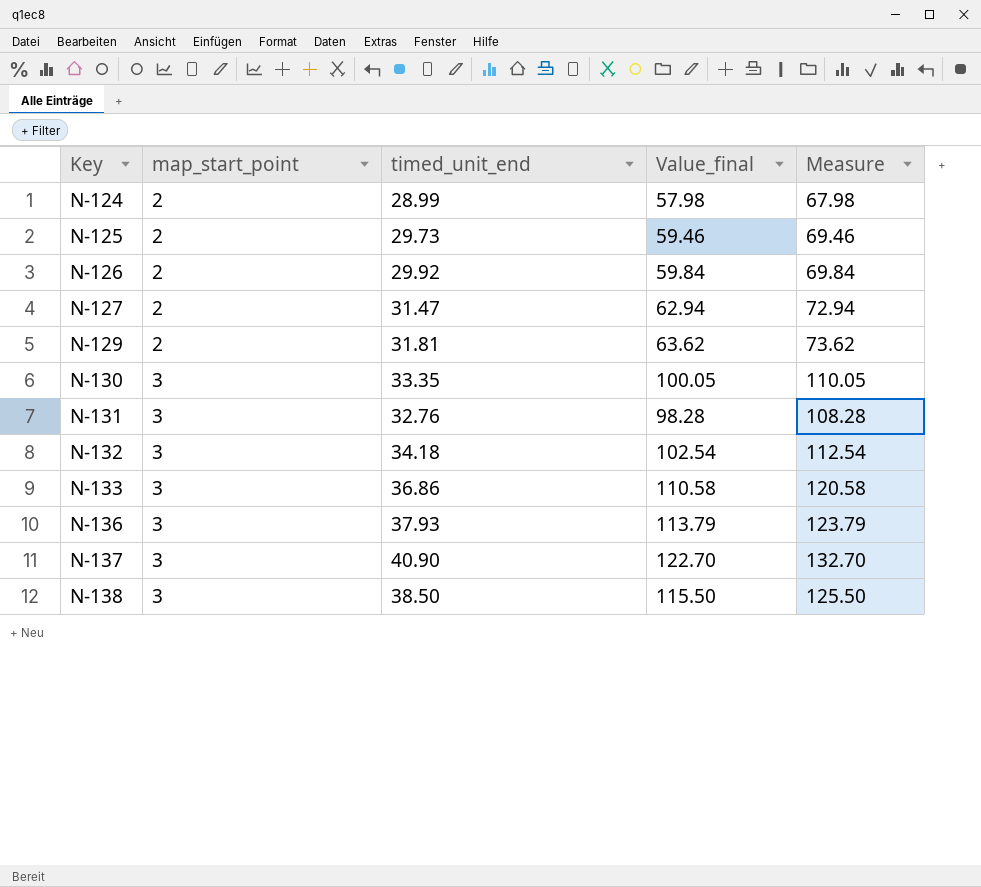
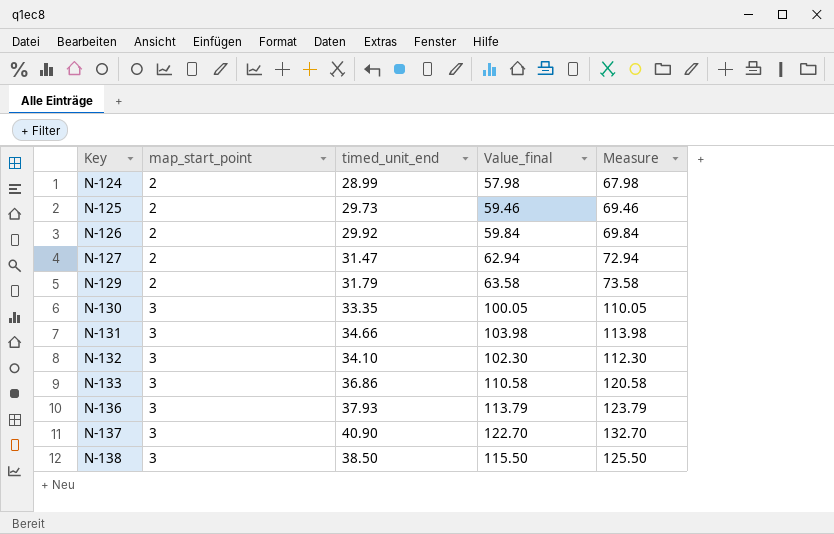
N-129 | timed_unit_end: 31.81 -> 31.79
N-129 | Value_final: 63.62 -> 63.58
N-129 | Measure: 73.62 -> 73.58
N-131 | timed_unit_end: 32.76 -> 34.66
N-131 | Value_final: 98.28 -> 103.98
N-131 | Measure: 108.28 -> 113.98
N-132 | timed_unit_end: 34.18 -> 34.10
N-132 | Value_final: 102.54 -> 102.30
N-132 | Measure: 112.54 -> 112.30

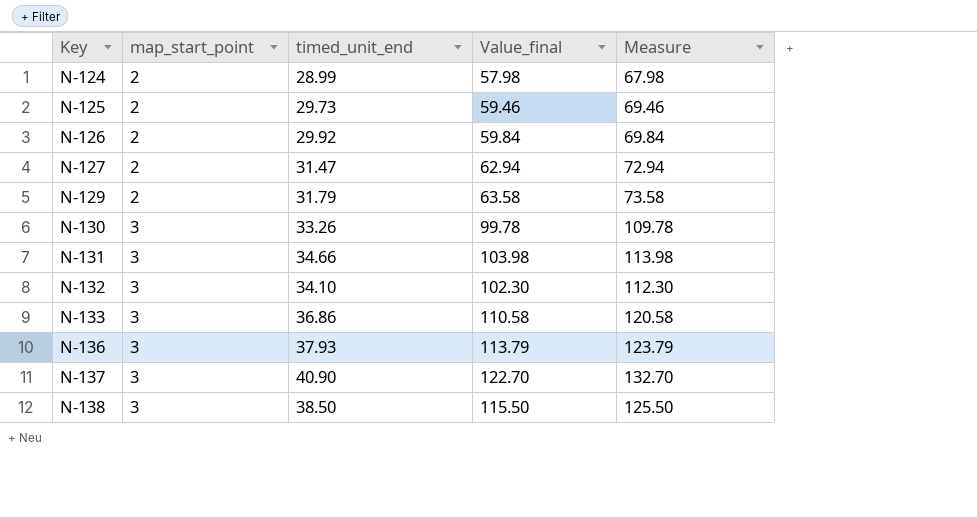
N-130 | timed_unit_end: 33.35 -> 33.26
N-130 | Value_final: 100.05 -> 99.78
N-130 | Measure: 110.05 -> 109.78

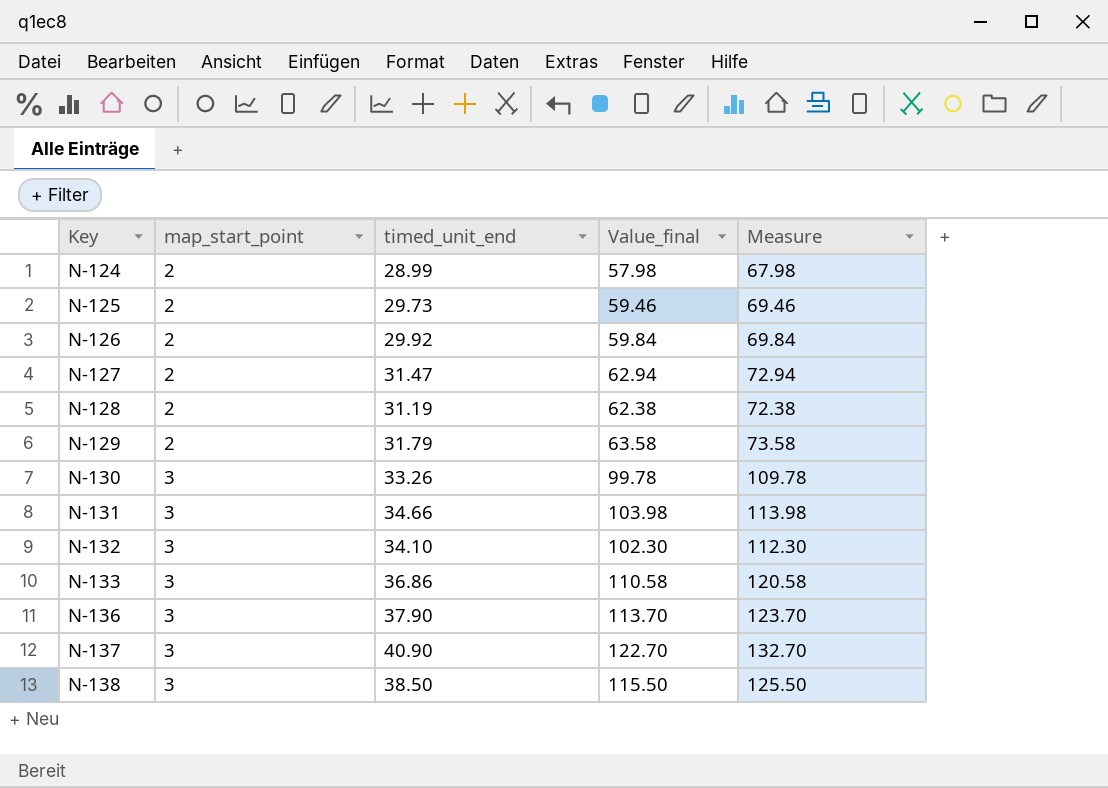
row N-128: none -> 2 | 31.19 | 62.38 | 72.38
N-136 | timed_unit_end: 37.93 -> 37.90
N-136 | Value_final: 113.79 -> 113.70
N-136 | Measure: 123.79 -> 123.70

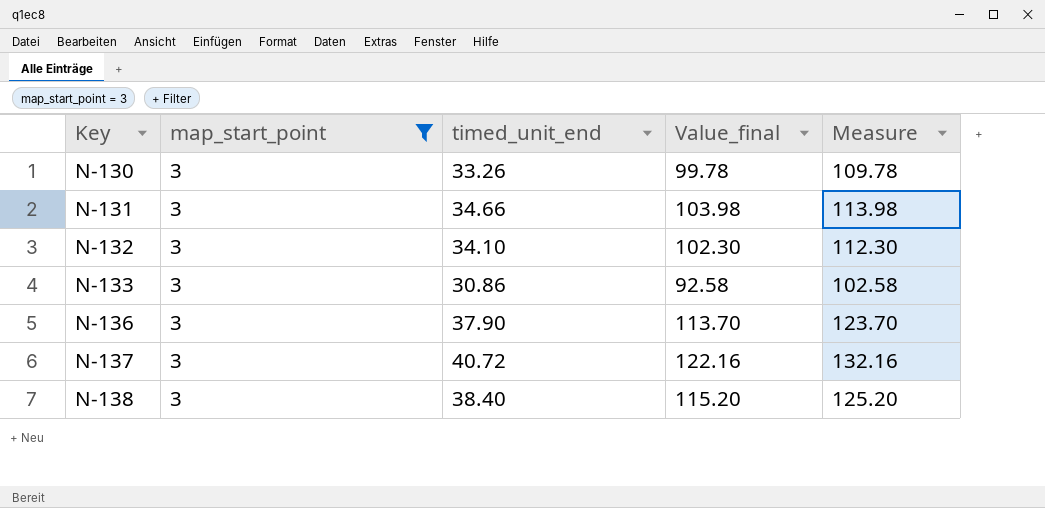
filter: none -> map_start_point = 3
N-133 | timed_unit_end: 36.86 -> 30.86
N-133 | Value_final: 110.58 -> 92.58
N-133 | Measure: 120.58 -> 102.58
N-137 | timed_unit_end: 40.90 -> 40.72
N-137 | Value_final: 122.70 -> 122.16
N-137 | Measure: 132.70 -> 132.16
N-138 | timed_unit_end: 38.50 -> 38.40
N-138 | Value_final: 115.50 -> 115.20
N-138 | Measure: 125.50 -> 125.20

